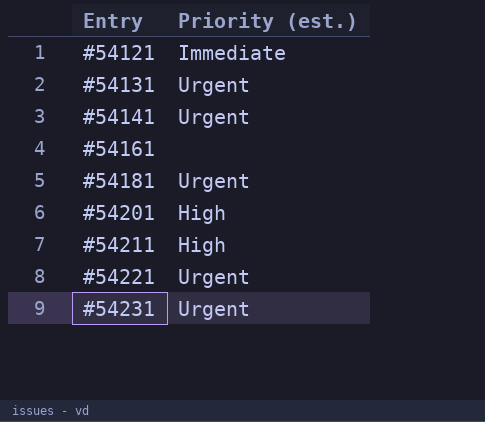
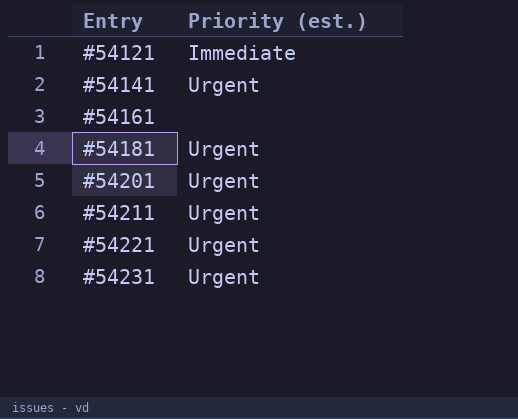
row #54131: Urgent -> none
#54201 | Priority (est.): High -> Urgent
#54211 | Priority (est.): High -> Urgent

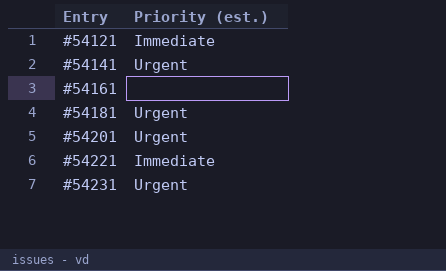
row #54211: Urgent -> none
#54221 | Priority (est.): Urgent -> Immediate

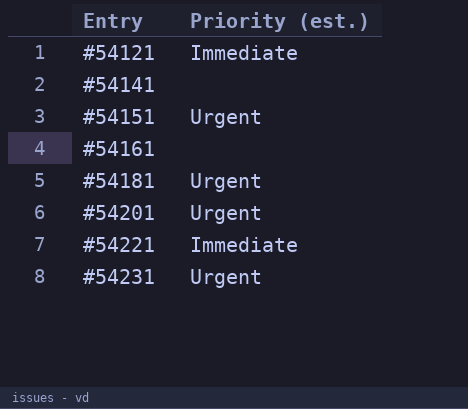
#54141 | Priority (est.): Urgent -> none
row #54151: none -> Urgent

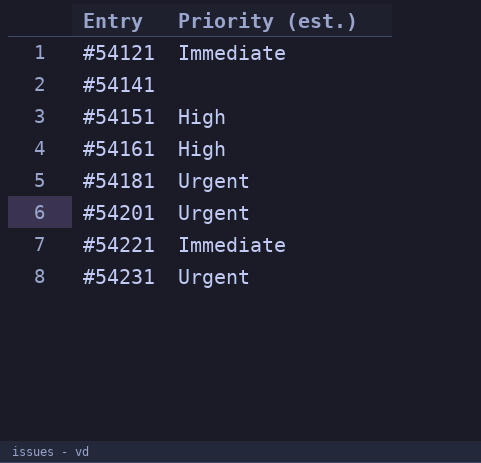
#54151 | Priority (est.): Urgent -> High
#54161 | Priority (est.): none -> High

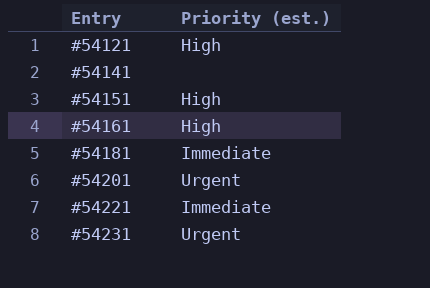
#54121 | Priority (est.): Immediate -> High
#54181 | Priority (est.): Urgent -> Immediate

